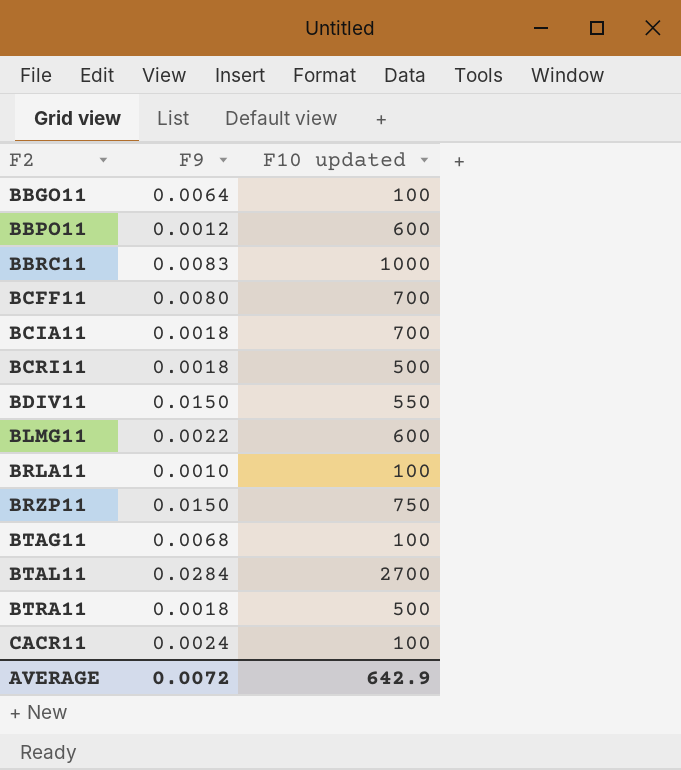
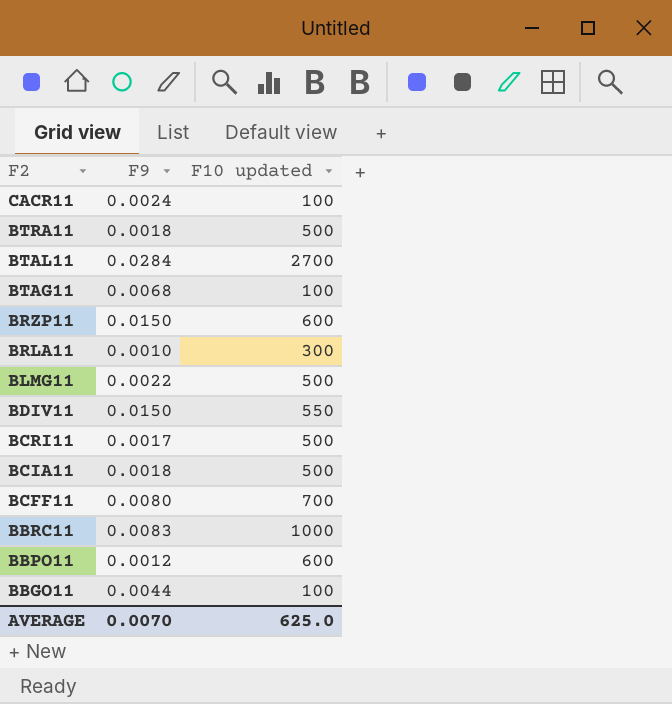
row order: F2 ascending -> F2 descending
BRZP11 | F10 updated: 750 -> 600
BRLA11 | F10 updated: 100 -> 300
BLMG11 | F10 updated: 600 -> 500
BCRI11 | F9: 0.0018 -> 0.0017
BCIA11 | F10 updated: 700 -> 500
BBGO11 | F9: 0.0064 -> 0.0044
AVERAGE | F9: 0.0072 -> 0.0070
AVERAGE | F10 updated: 642.9 -> 625.0

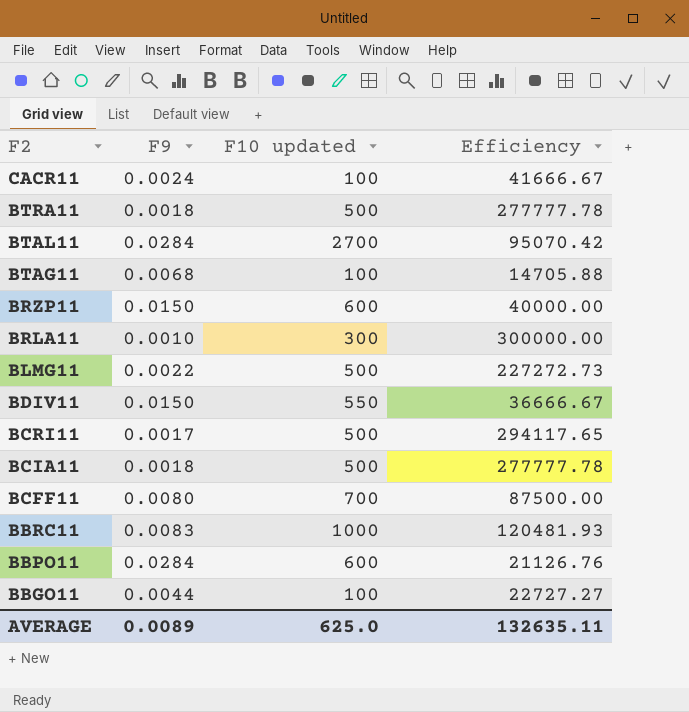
column Efficiency | formula: none -> [F10 updated] / [F9]
BBPO11 | F9: 0.0012 -> 0.0284
AVERAGE | F9: 0.0070 -> 0.0089

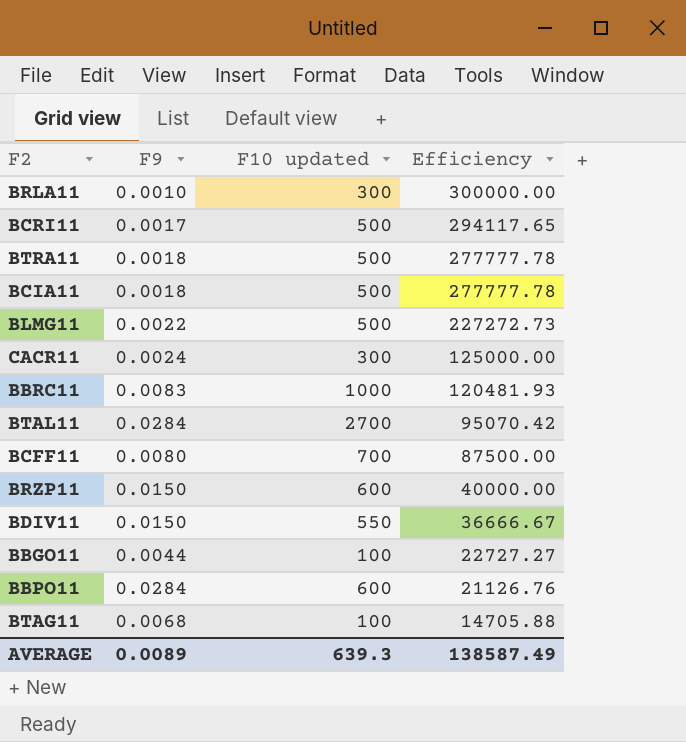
row order: F2 descending -> Efficiency descending
CACR11 | F10 updated: 100 -> 300
CACR11 | Efficiency: 41666.67 -> 125000.00
AVERAGE | F10 updated: 625.0 -> 639.3
AVERAGE | Efficiency: 132635.11 -> 138587.49

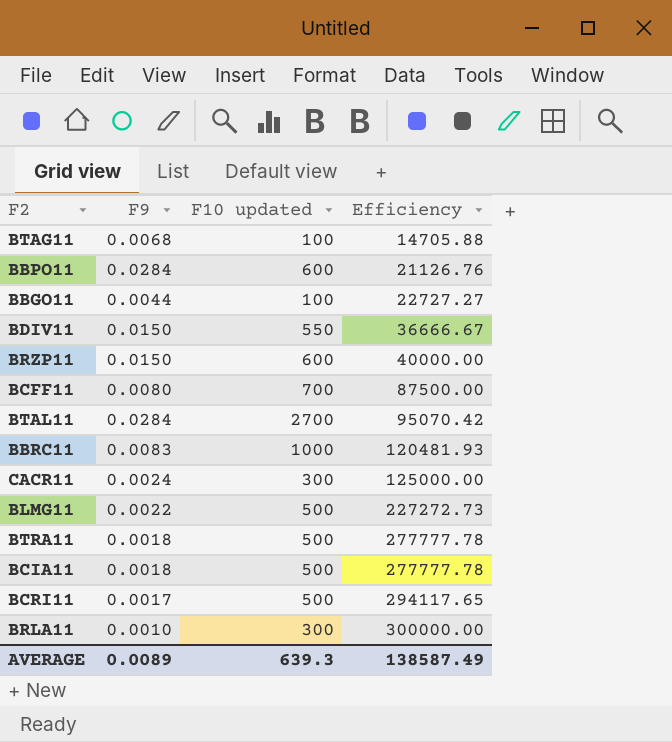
row order: Efficiency descending -> Efficiency ascending

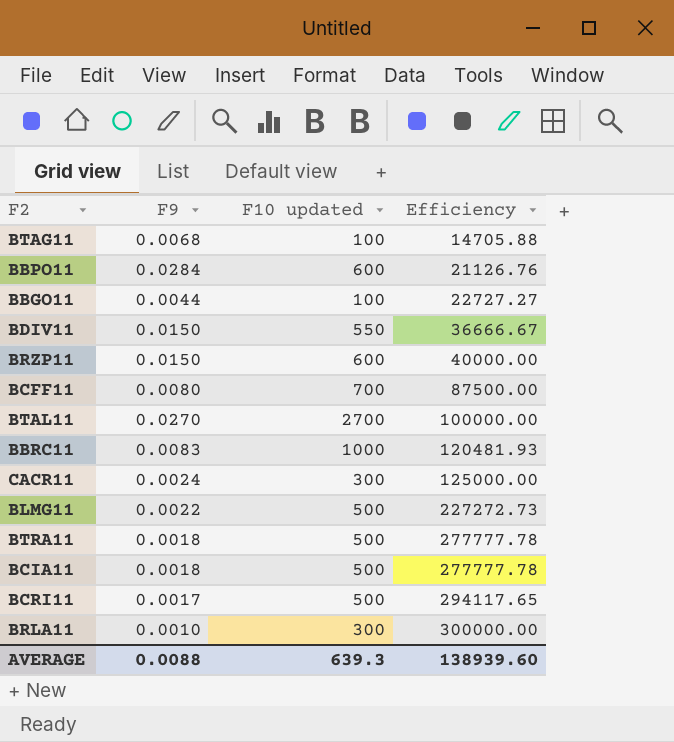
BTAL11 | F9: 0.0284 -> 0.0270
BTAL11 | Efficiency: 95070.42 -> 100000.00
AVERAGE | F9: 0.0089 -> 0.0088
AVERAGE | Efficiency: 138587.49 -> 138939.60

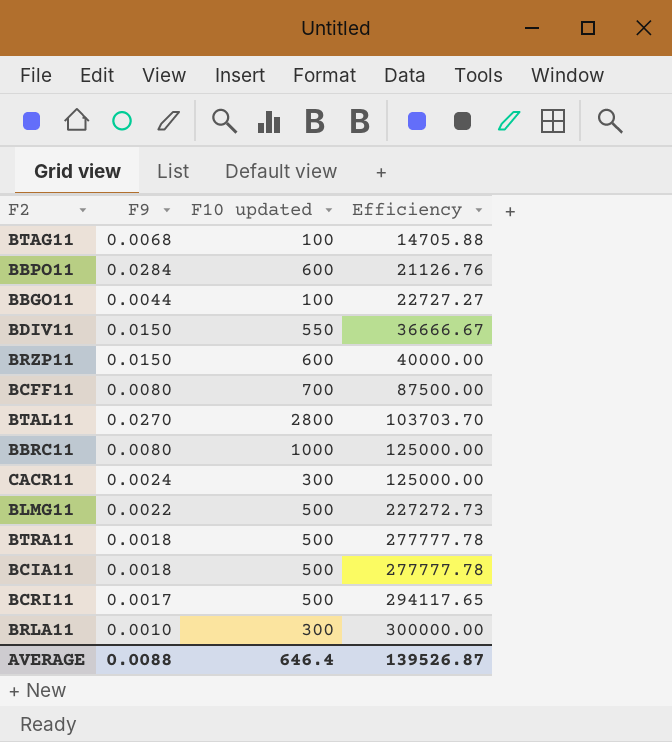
BTAL11 | F10 updated: 2700 -> 2800
BTAL11 | Efficiency: 100000.00 -> 103703.70
BBRC11 | F9: 0.0083 -> 0.0080
BBRC11 | Efficiency: 120481.93 -> 125000.00
AVERAGE | F10 updated: 639.3 -> 646.4
AVERAGE | Efficiency: 138939.60 -> 139526.87

